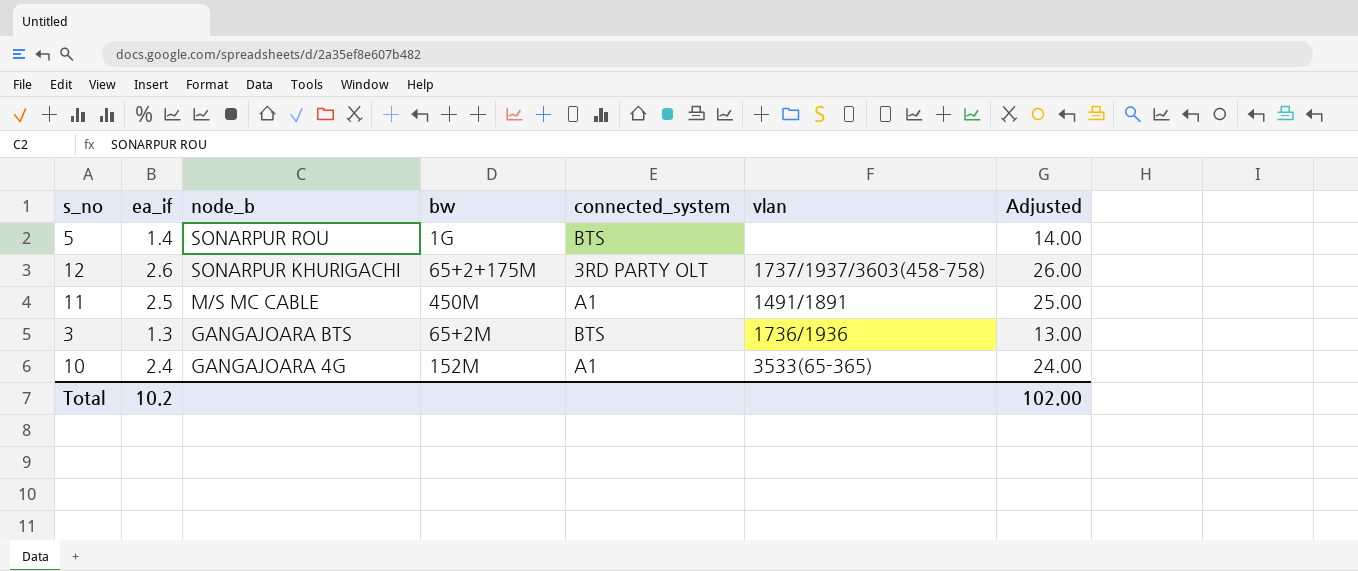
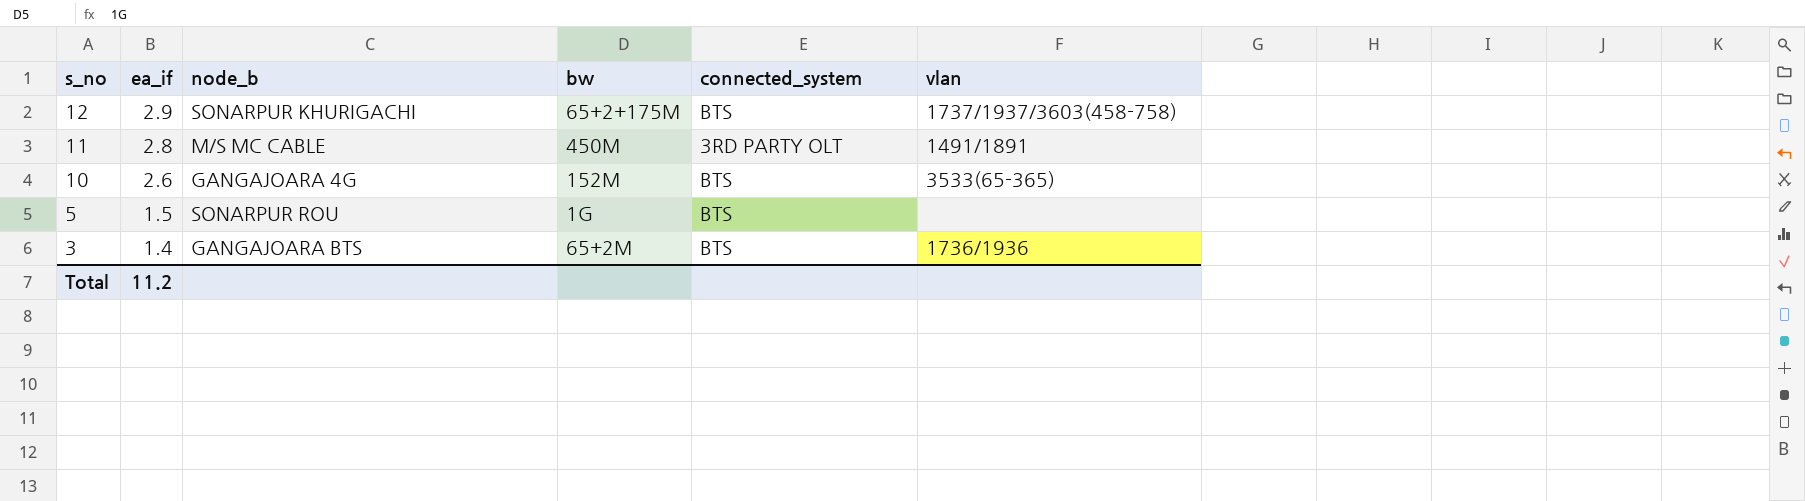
row order: node_b descending -> s_no descending
column Adjusted | formula: [ea_if] * 10 -> none
12 | ea_if: 2.6 -> 2.9
12 | connected_system: 3RD PARTY OLT -> BTS
11 | ea_if: 2.5 -> 2.8
11 | connected_system: A1 -> 3RD PARTY OLT
10 | ea_if: 2.4 -> 2.6
10 | connected_system: A1 -> BTS
5 | ea_if: 1.4 -> 1.5
3 | ea_if: 1.3 -> 1.4
Total | ea_if: 10.2 -> 11.2

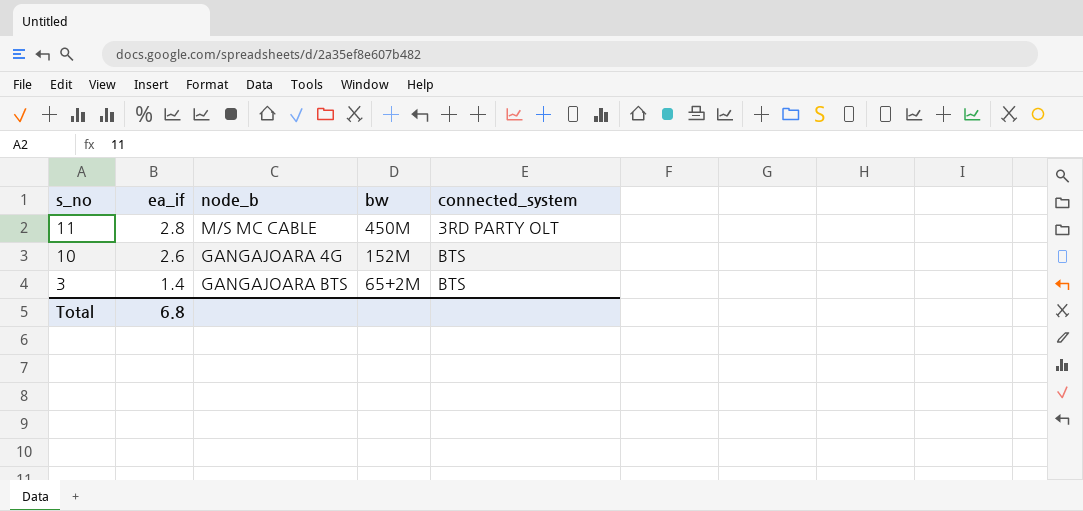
column vlan | position: 6 -> none
row 12: 2.9 | SONARPUR KHURIGACHI | 65+2+175M | BTS | 1737/1937/3603(458-758) -> none
row 5: 1.5 | SONARPUR ROU | 1G | BTS | none -> none
Total | ea_if: 11.2 -> 6.8

